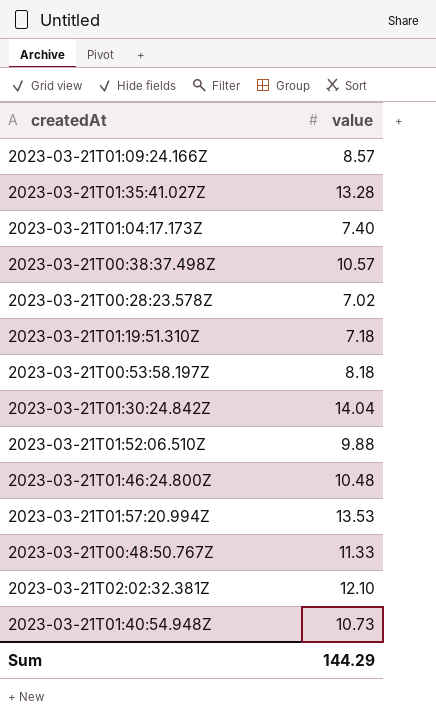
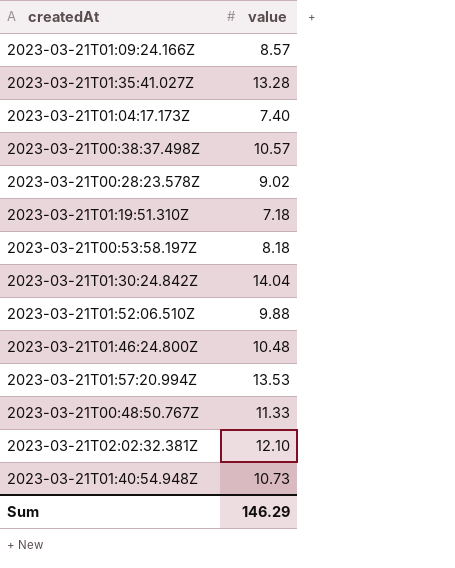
2023-03-21T00:28:23.578Z | value: 7.02 -> 9.02
Sum | value: 144.29 -> 146.29

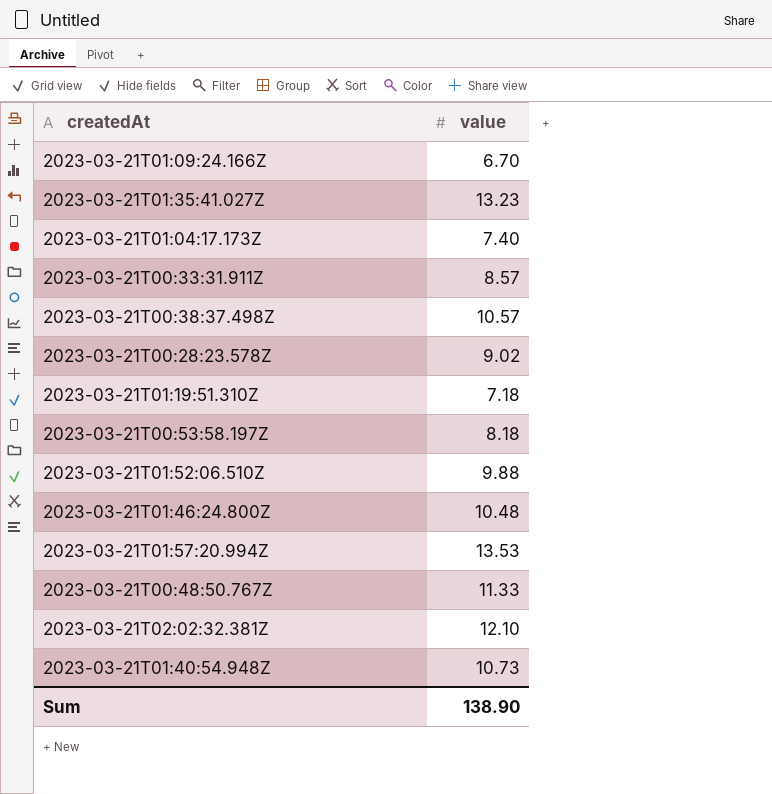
row 2023-03-21T01:30:24.842Z: 14.04 -> none
2023-03-21T01:09:24.166Z | value: 8.57 -> 6.70
2023-03-21T01:35:41.027Z | value: 13.28 -> 13.23
row 2023-03-21T00:33:31.911Z: none -> 8.57
Sum | value: 146.29 -> 138.90

